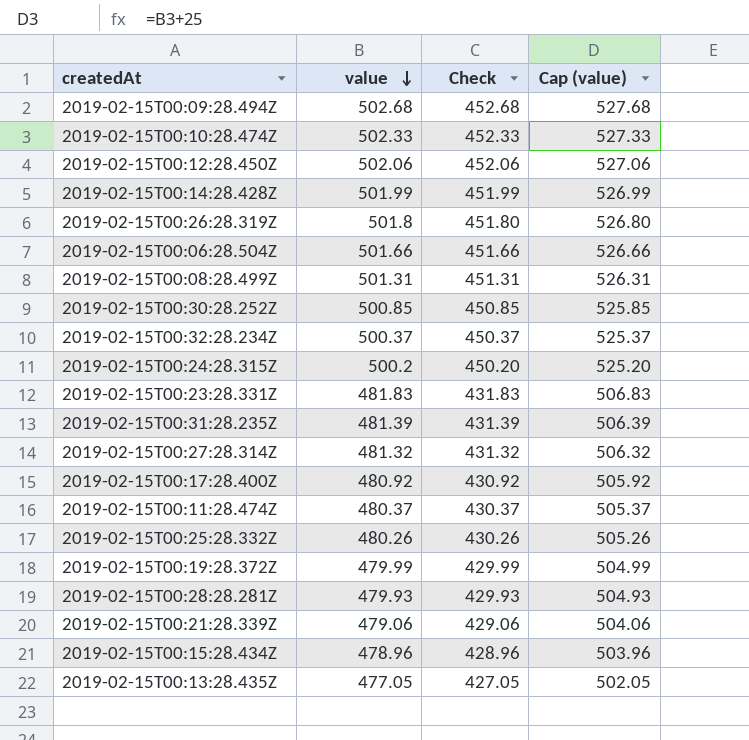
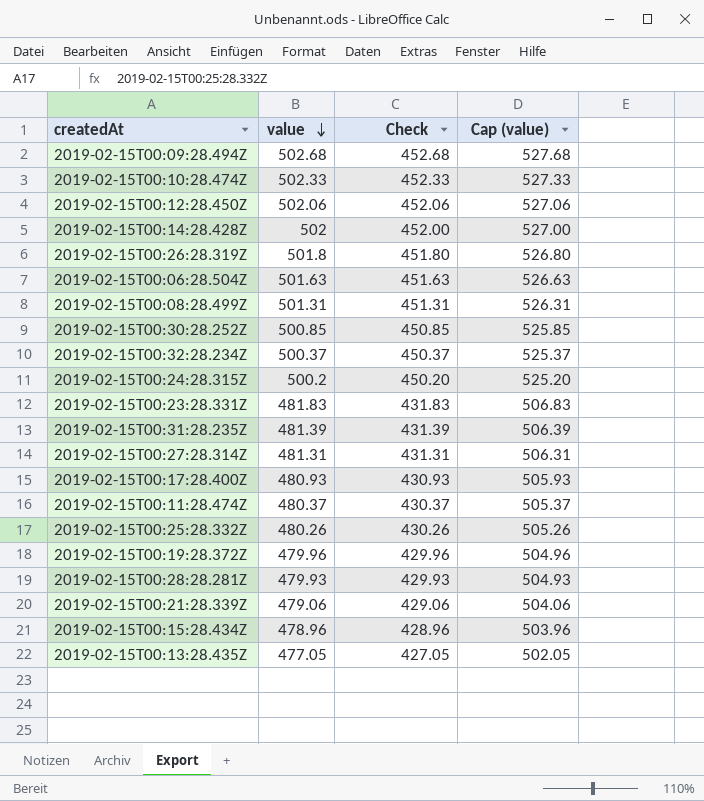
2019-02-15T00:14:28.428Z | value: 501.99 -> 502
2019-02-15T00:14:28.428Z | Check: 451.99 -> 452.00
2019-02-15T00:14:28.428Z | Cap (value): 526.99 -> 527.00
2019-02-15T00:06:28.504Z | value: 501.66 -> 501.63
2019-02-15T00:06:28.504Z | Check: 451.66 -> 451.63
2019-02-15T00:06:28.504Z | Cap (value): 526.66 -> 526.63
2019-02-15T00:27:28.314Z | value: 481.32 -> 481.31
2019-02-15T00:27:28.314Z | Check: 431.32 -> 431.31
2019-02-15T00:27:28.314Z | Cap (value): 506.32 -> 506.31
2019-02-15T00:17:28.400Z | value: 480.92 -> 480.93
2019-02-15T00:17:28.400Z | Check: 430.92 -> 430.93
2019-02-15T00:17:28.400Z | Cap (value): 505.92 -> 505.93
2019-02-15T00:19:28.372Z | value: 479.99 -> 479.96
2019-02-15T00:19:28.372Z | Check: 429.99 -> 429.96
2019-02-15T00:19:28.372Z | Cap (value): 504.99 -> 504.96

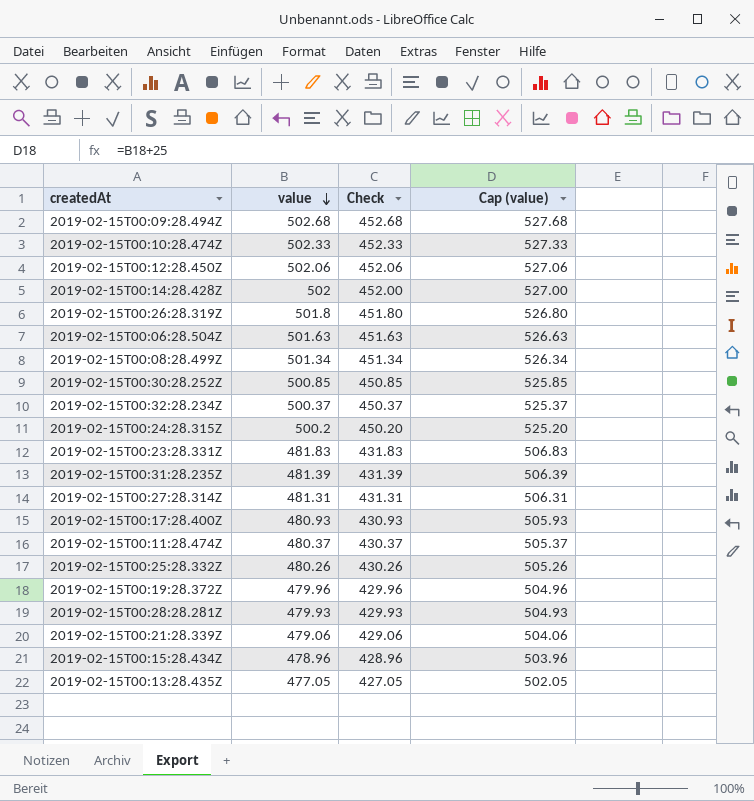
2019-02-15T00:08:28.499Z | value: 501.31 -> 501.34
2019-02-15T00:08:28.499Z | Check: 451.31 -> 451.34
2019-02-15T00:08:28.499Z | Cap (value): 526.31 -> 526.34

